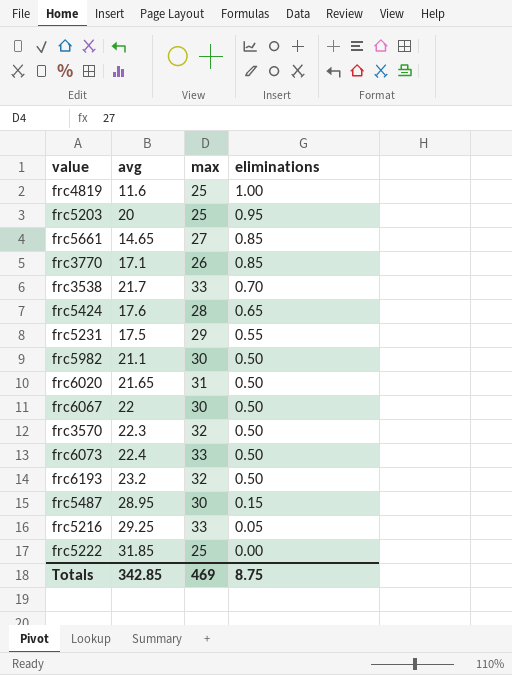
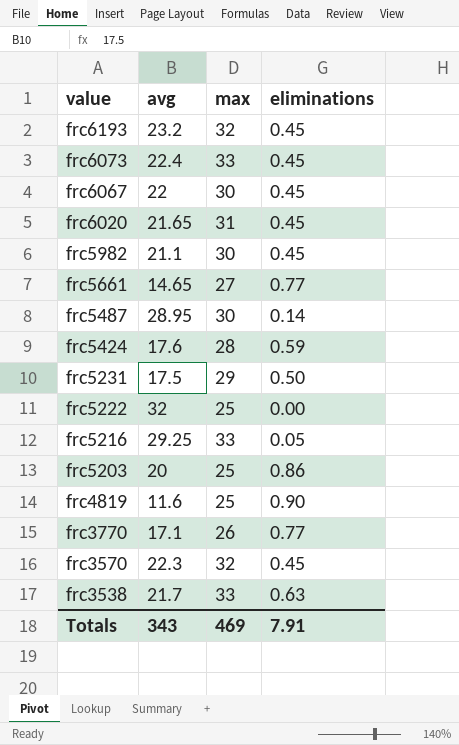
row order: eliminations descending -> value descending
frc6193 | eliminations: 0.50 -> 0.45
frc6073 | eliminations: 0.50 -> 0.45
frc6067 | eliminations: 0.50 -> 0.45
frc6020 | eliminations: 0.50 -> 0.45
frc5982 | eliminations: 0.50 -> 0.45
frc5661 | eliminations: 0.85 -> 0.77
frc5487 | eliminations: 0.15 -> 0.14
frc5424 | eliminations: 0.65 -> 0.59
frc5231 | eliminations: 0.55 -> 0.50
frc5222 | avg: 31.85 -> 32
frc5203 | eliminations: 0.95 -> 0.86
frc4819 | eliminations: 1.00 -> 0.90
frc3770 | eliminations: 0.85 -> 0.77
frc3570 | eliminations: 0.50 -> 0.45
frc3538 | eliminations: 0.70 -> 0.63
Totals | avg: 342.85 -> 343
Totals | eliminations: 8.75 -> 7.91

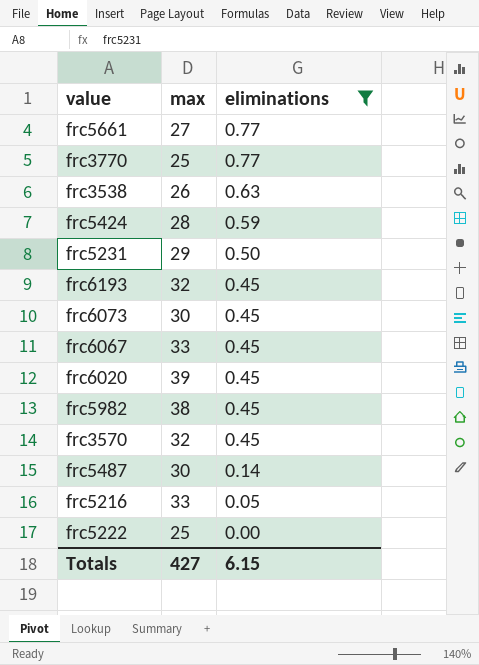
filter: none -> eliminations <= 0.77
row order: value descending -> eliminations descending
column avg | position: 2 -> none
frc3770 | max: 26 -> 25
frc3538 | max: 33 -> 26
frc6073 | max: 33 -> 30
frc6067 | max: 30 -> 33
frc6020 | max: 31 -> 39
frc5982 | max: 30 -> 38
Totals | max: 469 -> 427
Totals | eliminations: 7.91 -> 6.15

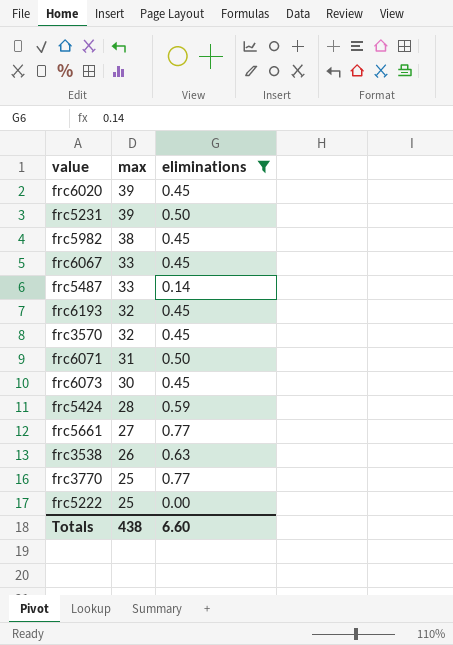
row order: eliminations descending -> max descending
row frc5216: 33 | 0.05 -> none
frc5231 | max: 29 -> 39
frc5487 | max: 30 -> 33
row frc6071: none -> 31 | 0.50
Totals | max: 427 -> 438
Totals | eliminations: 6.15 -> 6.60

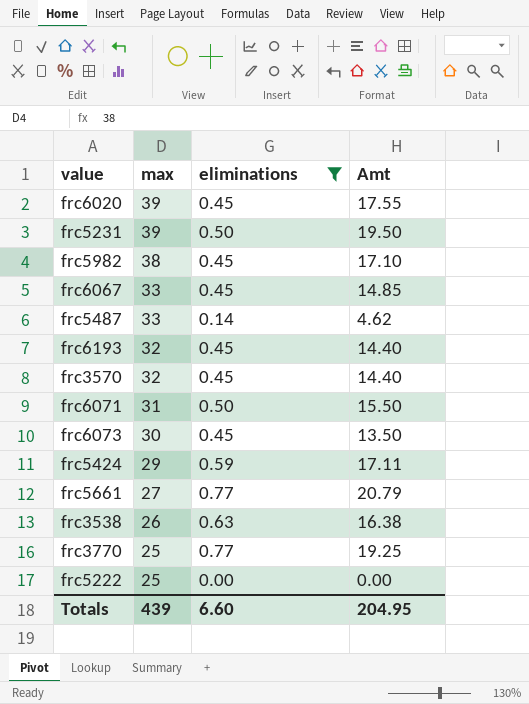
column Amt | formula: none -> [max] * [eliminations]
frc5424 | max: 28 -> 29
Totals | max: 438 -> 439

